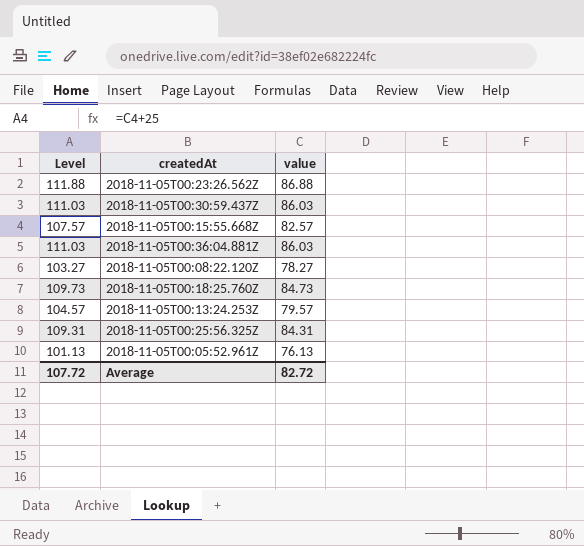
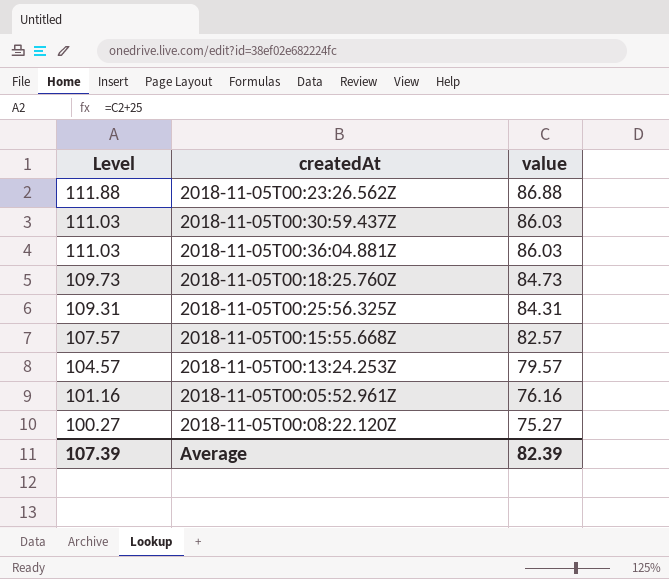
row order: none -> Level descending
2018-11-05T00:05:52.961Z | Level: 101.13 -> 101.16
2018-11-05T00:05:52.961Z | value: 76.13 -> 76.16
2018-11-05T00:08:22.120Z | Level: 103.27 -> 100.27
2018-11-05T00:08:22.120Z | value: 78.27 -> 75.27
Average | Level: 107.72 -> 107.39
Average | value: 82.72 -> 82.39

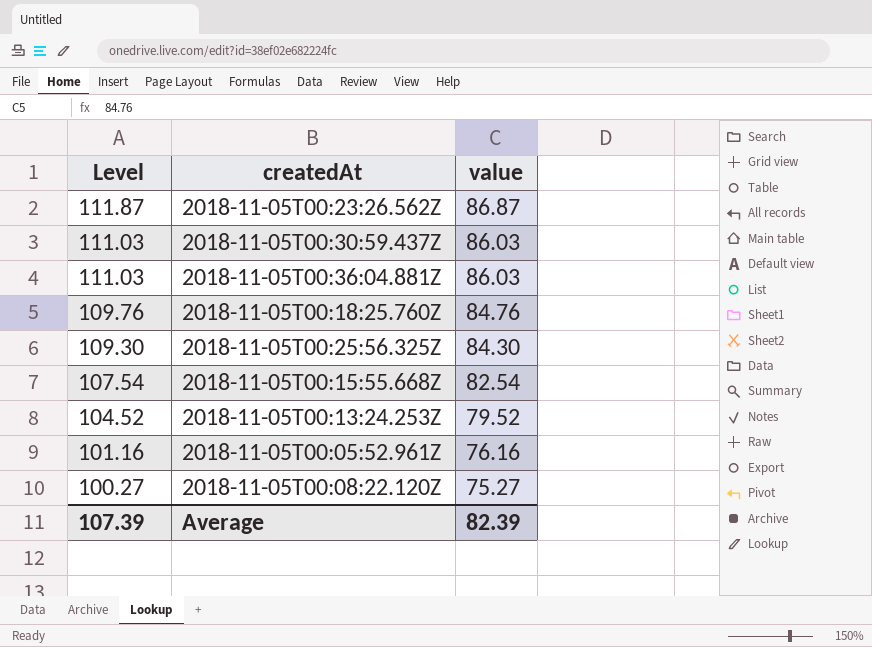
2018-11-05T00:23:26.562Z | Level: 111.88 -> 111.87
2018-11-05T00:23:26.562Z | value: 86.88 -> 86.87
2018-11-05T00:18:25.760Z | Level: 109.73 -> 109.76
2018-11-05T00:18:25.760Z | value: 84.73 -> 84.76
2018-11-05T00:25:56.325Z | Level: 109.31 -> 109.30
2018-11-05T00:25:56.325Z | value: 84.31 -> 84.30
2018-11-05T00:15:55.668Z | Level: 107.57 -> 107.54
2018-11-05T00:15:55.668Z | value: 82.57 -> 82.54
2018-11-05T00:13:24.253Z | Level: 104.57 -> 104.52
2018-11-05T00:13:24.253Z | value: 79.57 -> 79.52

